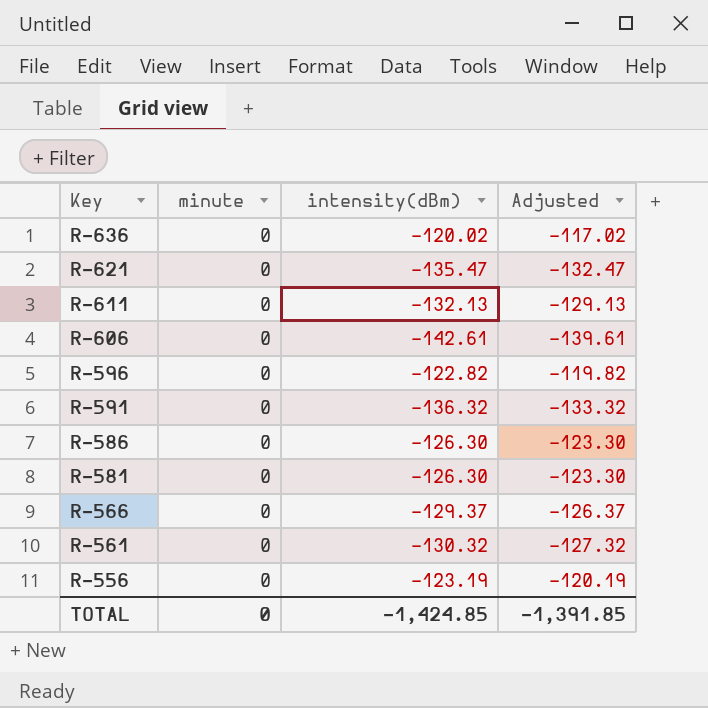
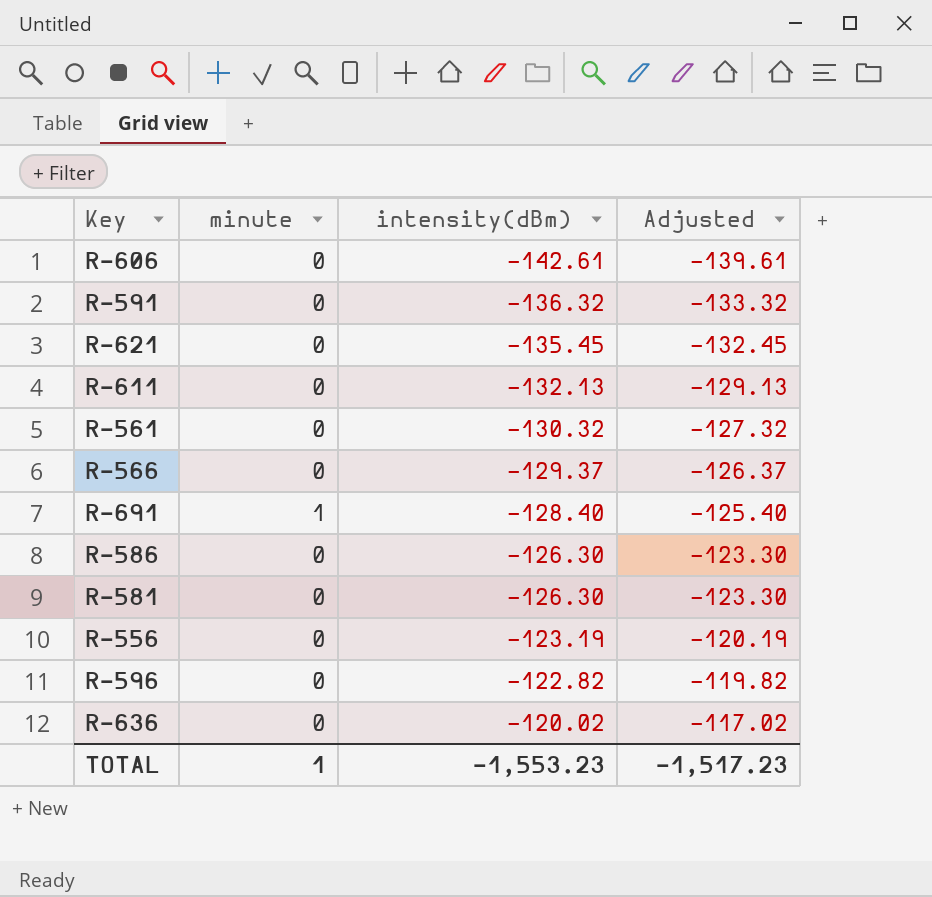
row order: Key descending -> intensity(dBm) ascending
R-621 | intensity(dBm): -135.47 -> -135.45
R-621 | Adjusted: -132.47 -> -132.45
row R-691: none -> 1 | -128.40 | -125.40
TOTAL | minute: 0 -> 1
TOTAL | intensity(dBm): -1,424.85 -> -1,553.23
TOTAL | Adjusted: -1,391.85 -> -1,517.23

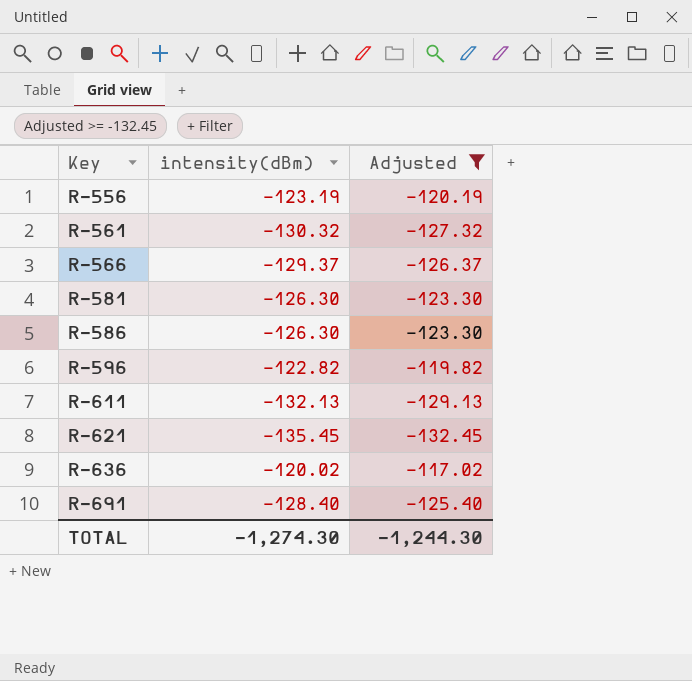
filter: none -> Adjusted >= -132.45
row order: intensity(dBm) ascending -> Key ascending
column minute | position: 2 -> none
TOTAL | intensity(dBm): -1,553.23 -> -1,274.30
TOTAL | Adjusted: -1,517.23 -> -1,244.30

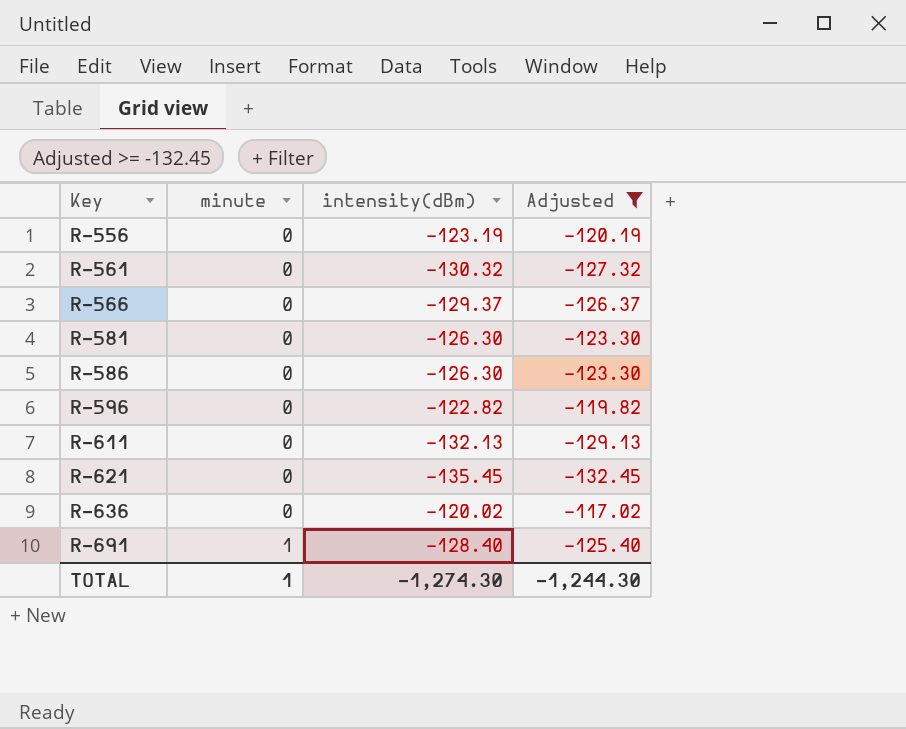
column minute | position: none -> 2

